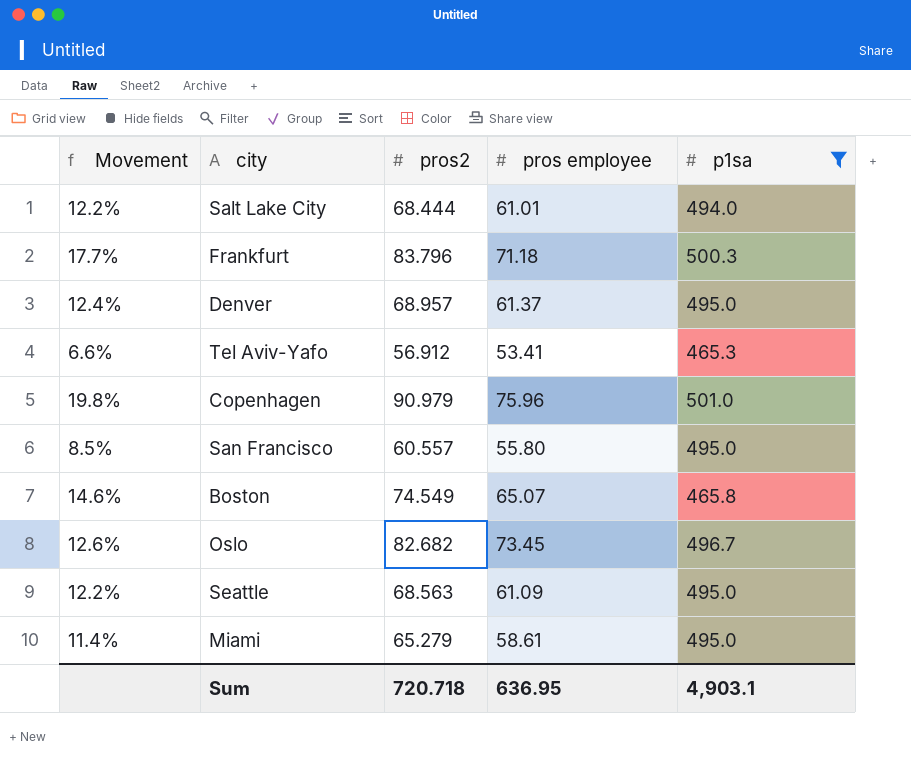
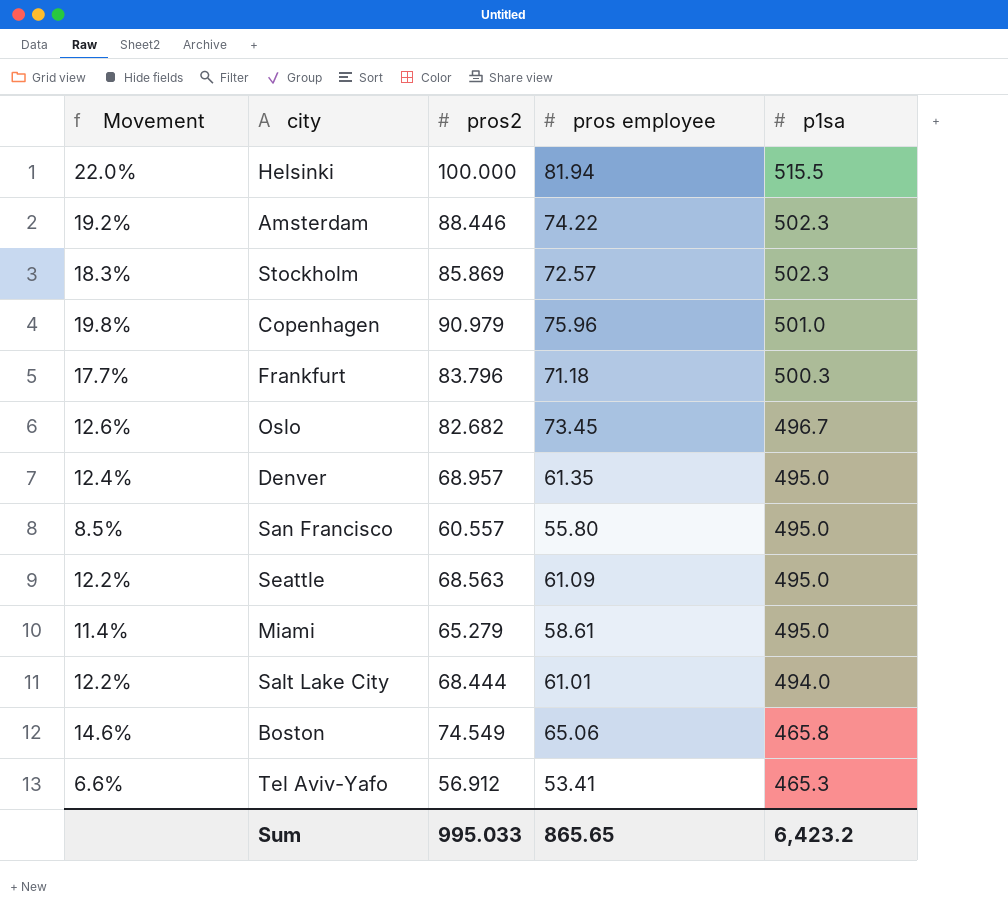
filter: p1sa <= 501.0 -> none
row order: none -> p1sa descending
Denver | pros employee: 61.37 -> 61.35
Boston | pros employee: 65.07 -> 65.06
Sum | pros2: 720.718 -> 995.033
Sum | pros employee: 636.95 -> 865.65
Sum | p1sa: 4,903.1 -> 6,423.2

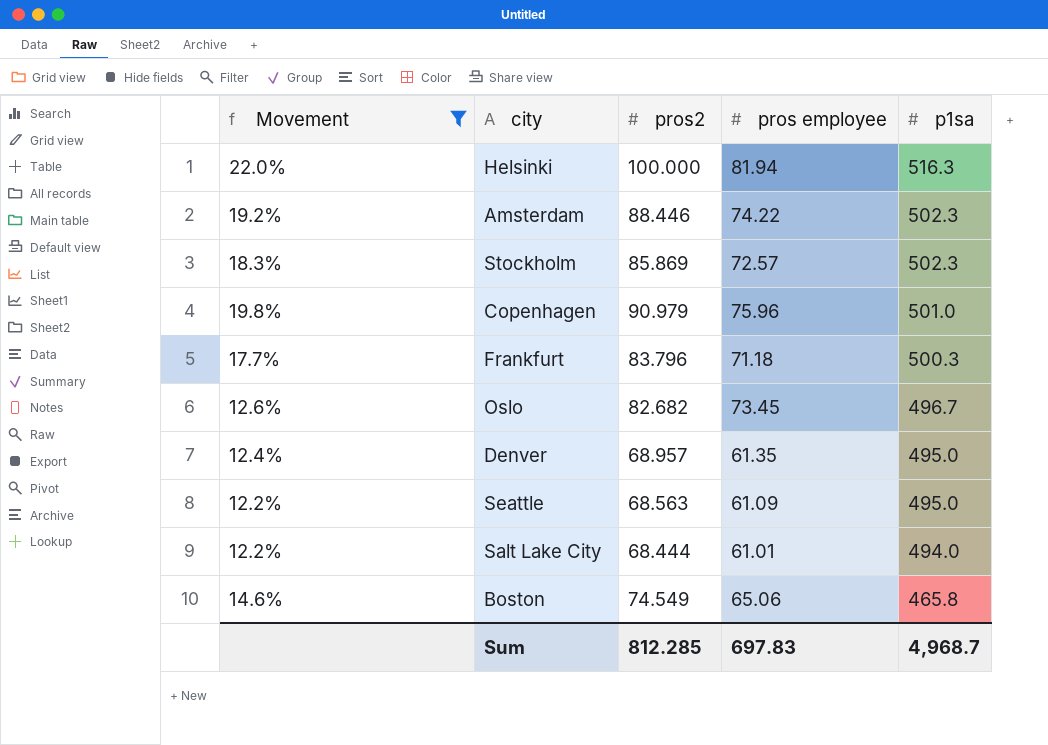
filter: none -> Movement >= 12.2%
Helsinki | p1sa: 515.5 -> 516.3
Sum | pros2: 995.033 -> 812.285
Sum | pros employee: 865.65 -> 697.83
Sum | p1sa: 6,423.2 -> 4,968.7

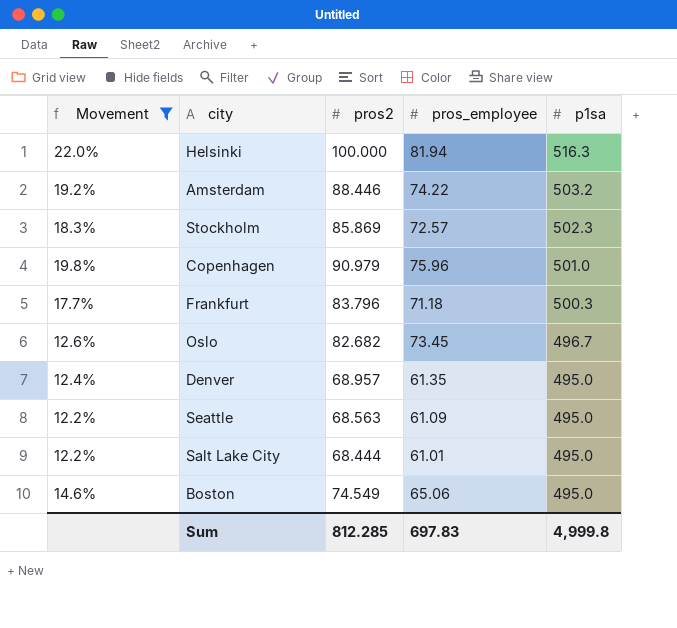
column name: pros employee -> pros_employee
Amsterdam | p1sa: 502.3 -> 503.2
Salt Lake City | p1sa: 494.0 -> 495.0
Boston | p1sa: 465.8 -> 495.0
Sum | p1sa: 4,968.7 -> 4,999.8

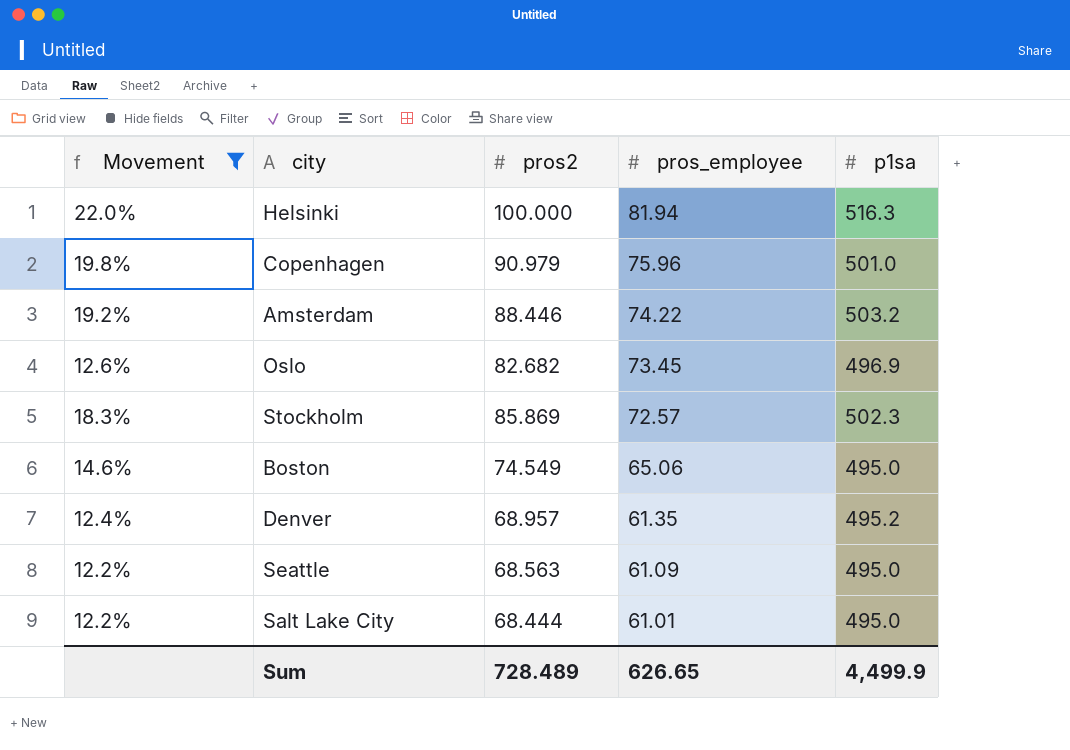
row order: p1sa descending -> pros_employee descending
row Frankfurt: 17.7% | 83.796 | 71.18 | 500.3 -> none
Oslo | p1sa: 496.7 -> 496.9
Denver | p1sa: 495.0 -> 495.2
Sum | pros2: 812.285 -> 728.489
Sum | pros_employee: 697.83 -> 626.65
Sum | p1sa: 4,999.8 -> 4,499.9

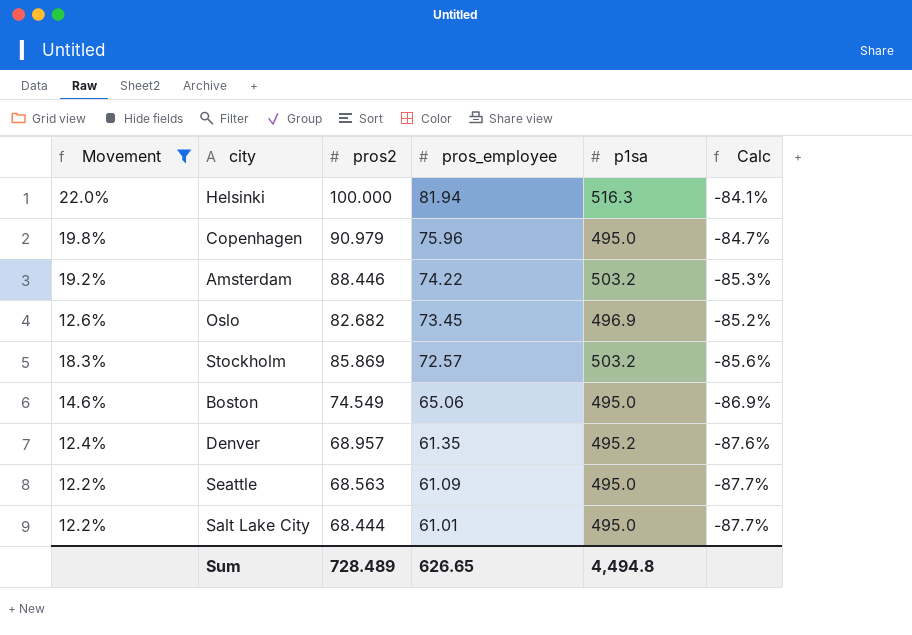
column Calc | formula: none -> ([pros_employee] - [p1sa]) / [p1sa]
Copenhagen | p1sa: 501.0 -> 495.0
Stockholm | p1sa: 502.3 -> 503.2
Sum | p1sa: 4,499.9 -> 4,494.8

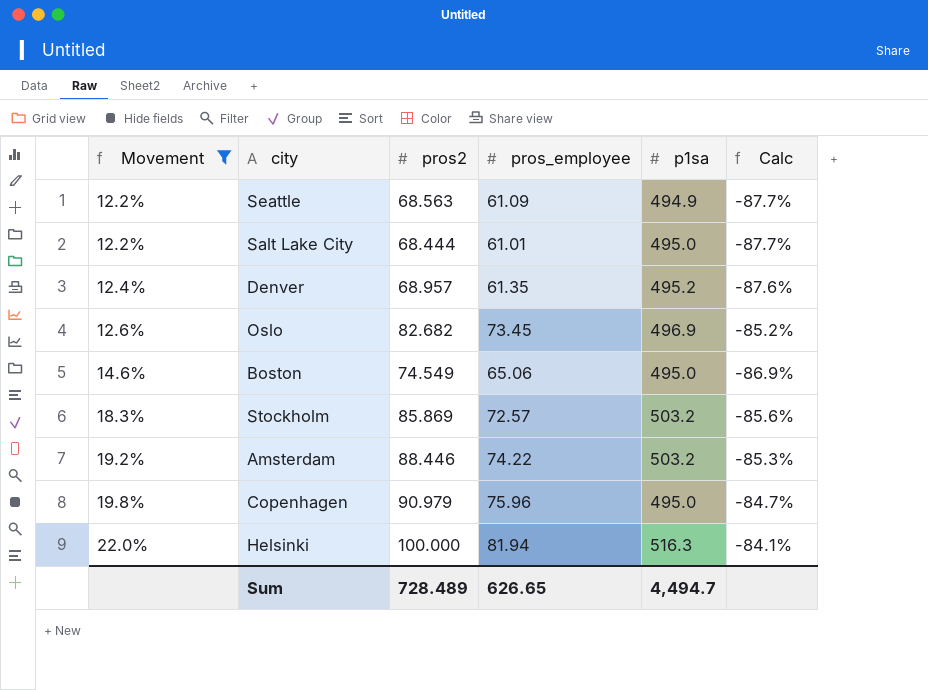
row order: pros_employee descending -> Movement ascending
Seattle | p1sa: 495.0 -> 494.9
Sum | p1sa: 4,494.8 -> 4,494.7

